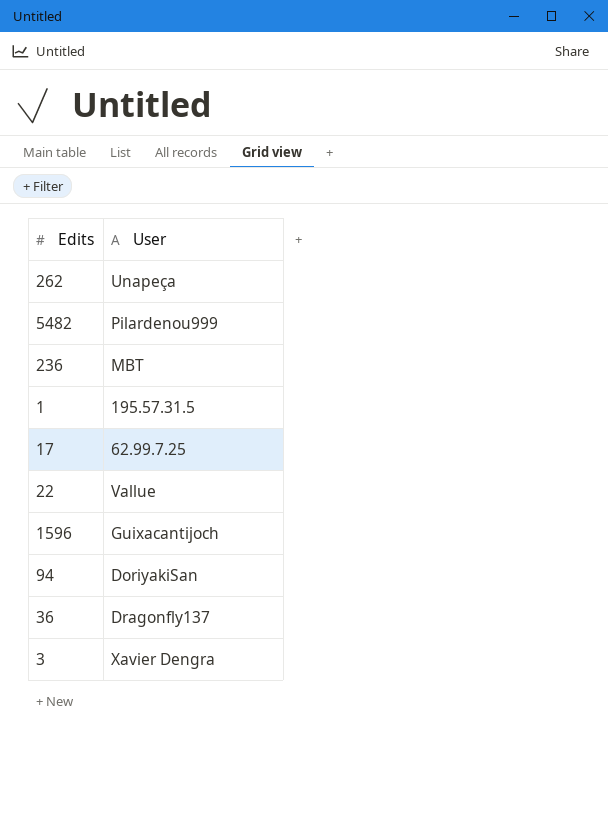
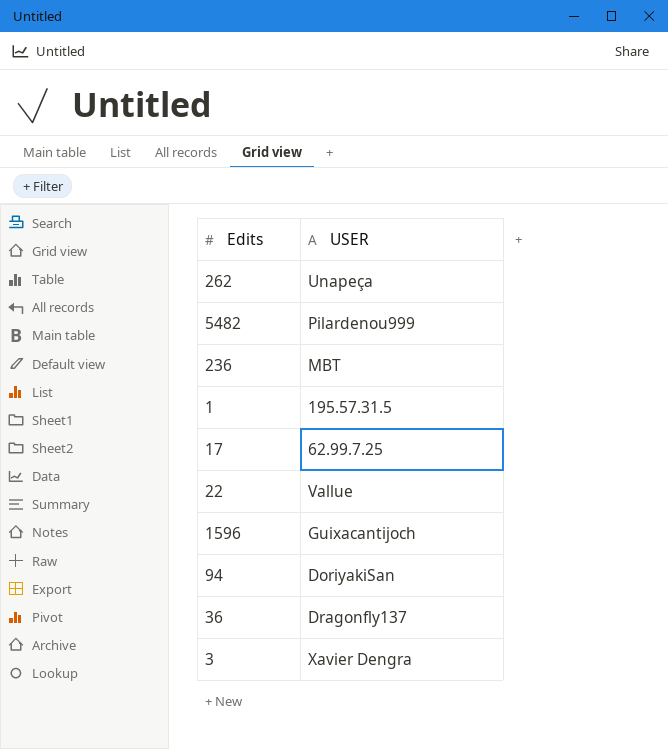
column name: User -> USER

